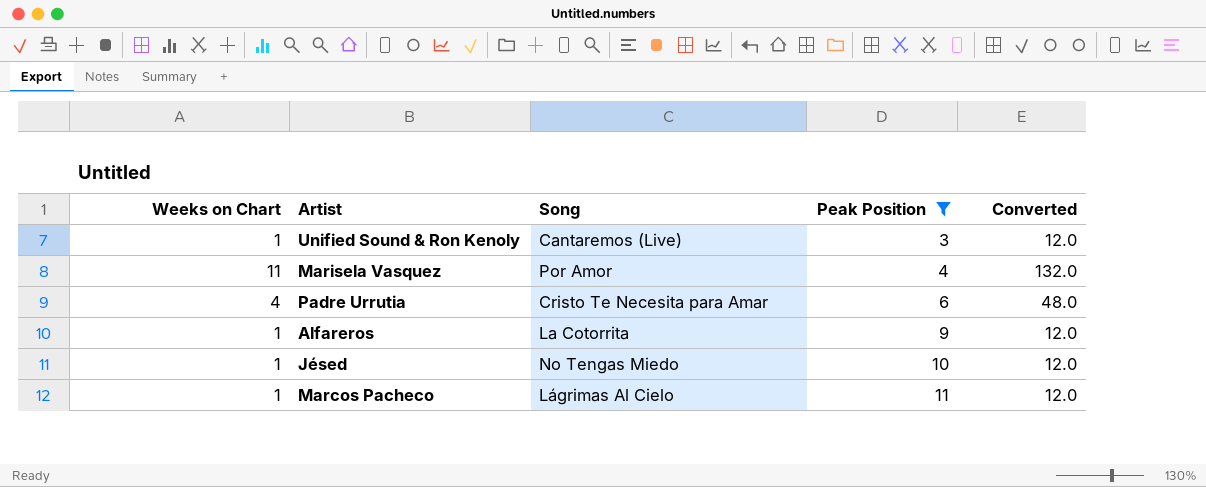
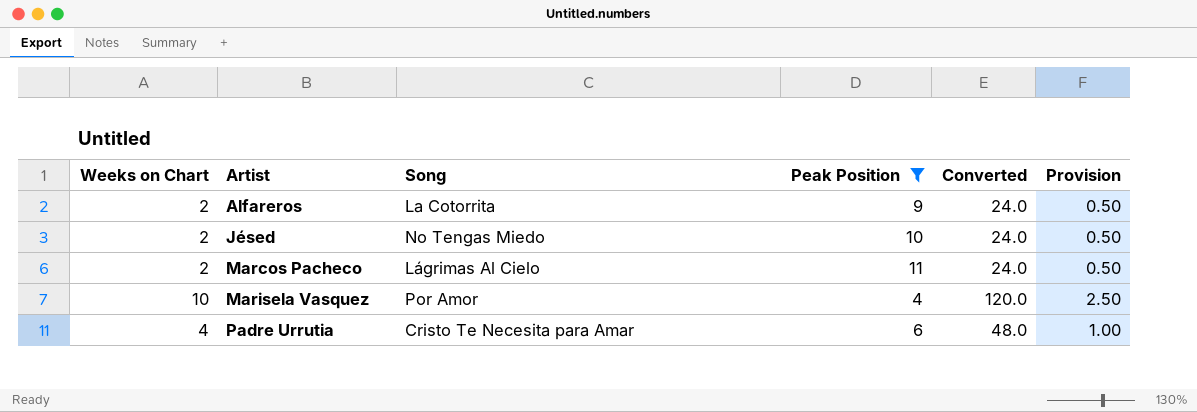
row order: Peak Position ascending -> Artist ascending
column Provision | formula: none -> [Weeks on Chart] * 0.25
row Unified Sound & Ron Kenoly: 1 | Cantaremos (Live) | 3 | 12.0 -> none
Alfareros | Weeks on Chart: 1 -> 2
Alfareros | Converted: 12.0 -> 24.0
Jésed | Weeks on Chart: 1 -> 2
Jésed | Converted: 12.0 -> 24.0
Marcos Pacheco | Weeks on Chart: 1 -> 2
Marcos Pacheco | Converted: 12.0 -> 24.0
Marisela Vasquez | Weeks on Chart: 11 -> 10
Marisela Vasquez | Converted: 132.0 -> 120.0

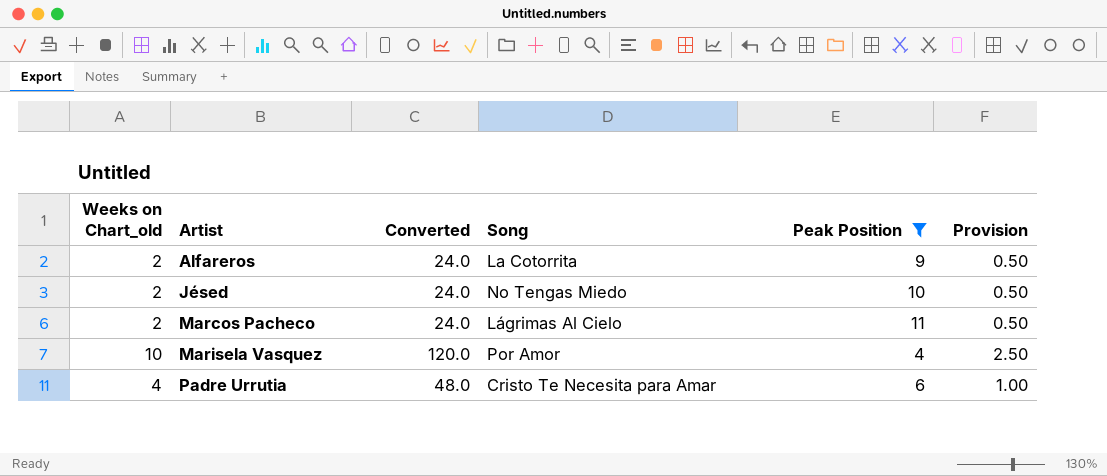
column name: Weeks on Chart -> Weeks on Chart_old
column Converted | position: 5 -> 3

